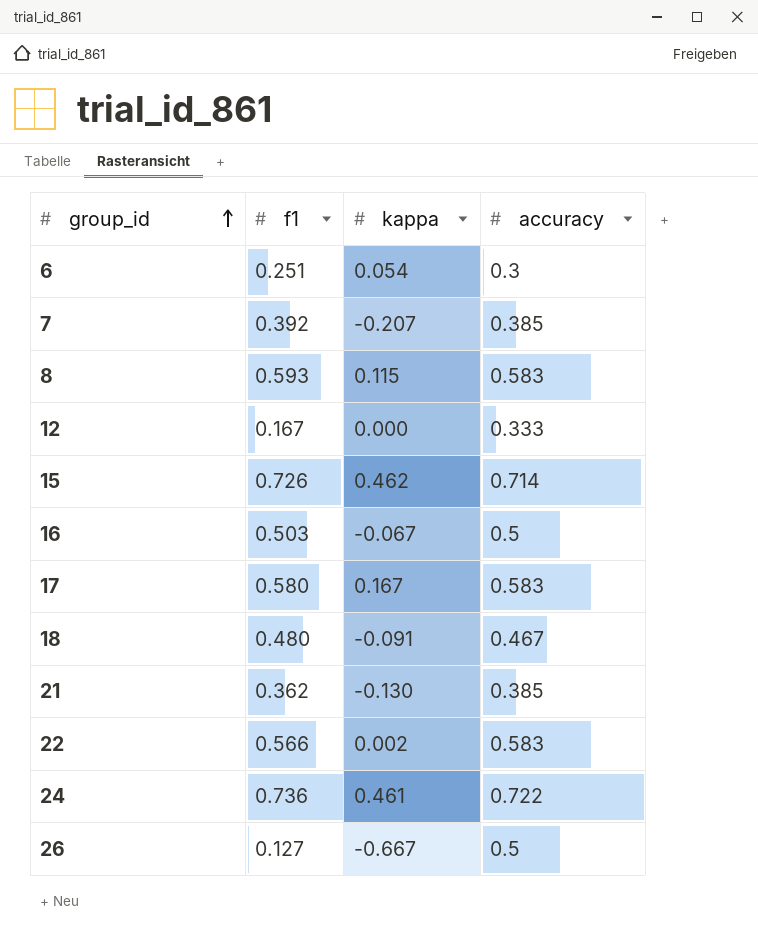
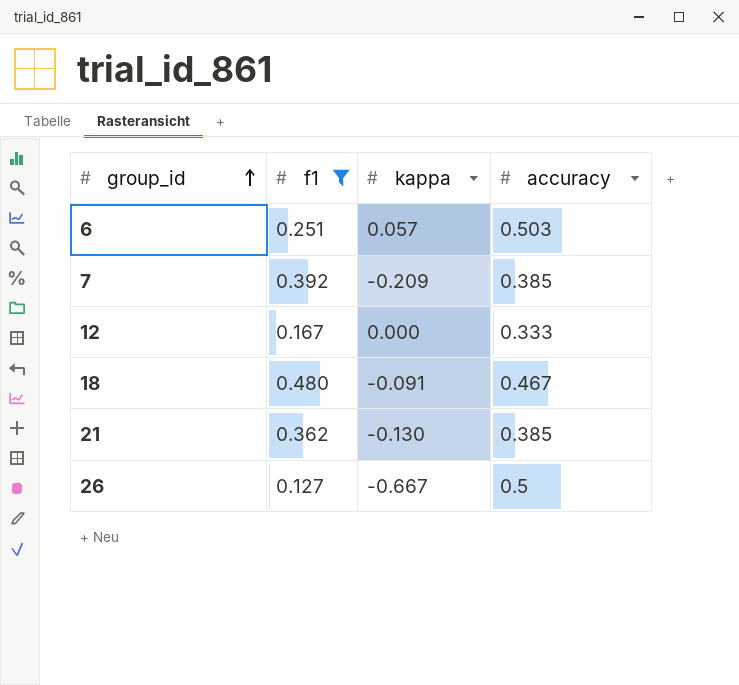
filter: none -> f1 <= 0.480
6 | kappa: 0.054 -> 0.057
6 | accuracy: 0.3 -> 0.503
7 | kappa: -0.207 -> -0.209

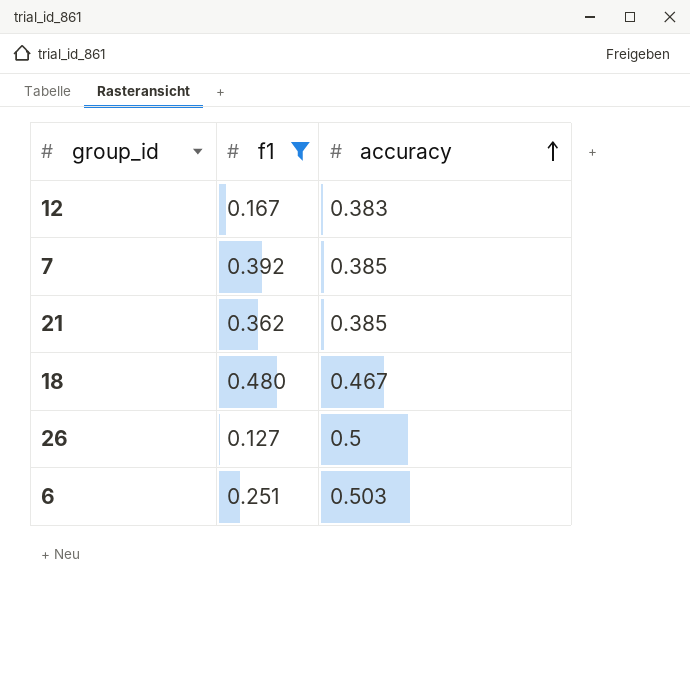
row order: group_id ascending -> accuracy ascending
column kappa | position: 3 -> none
12 | accuracy: 0.333 -> 0.383

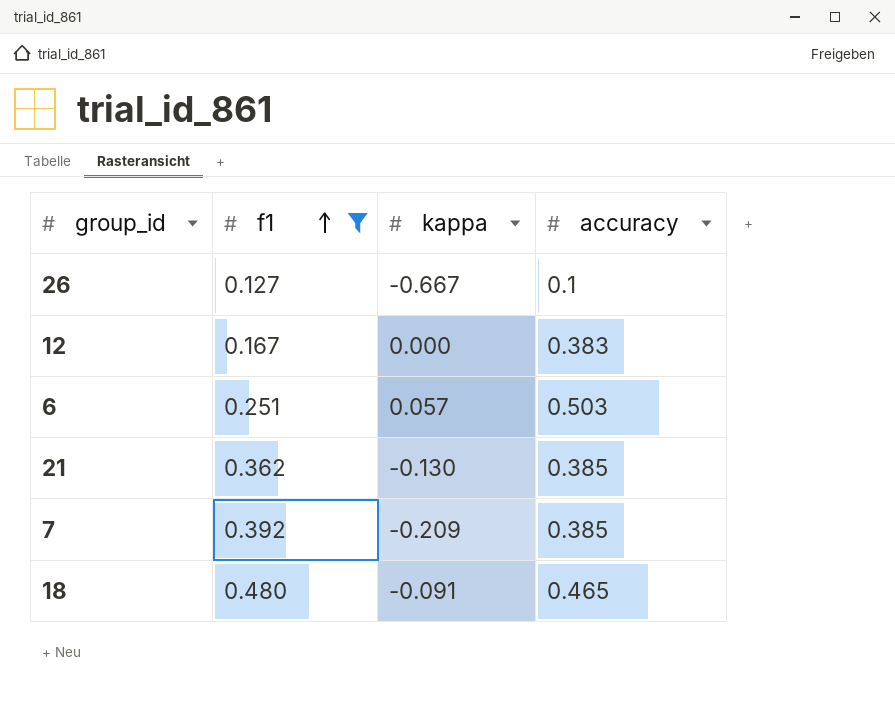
row order: accuracy ascending -> f1 ascending
column kappa | position: none -> 3
26 | accuracy: 0.5 -> 0.1
18 | accuracy: 0.467 -> 0.465

